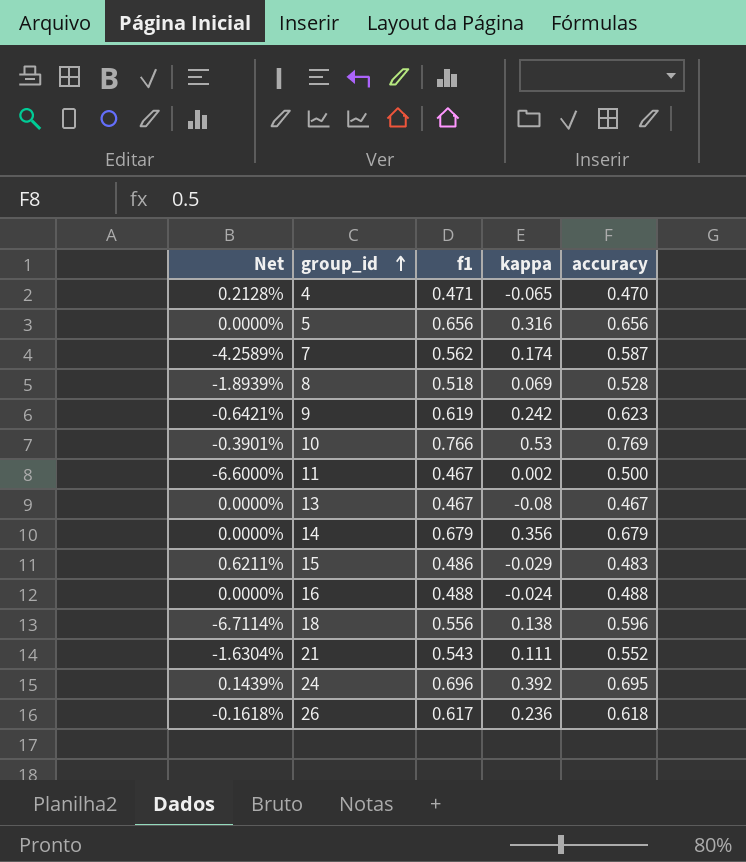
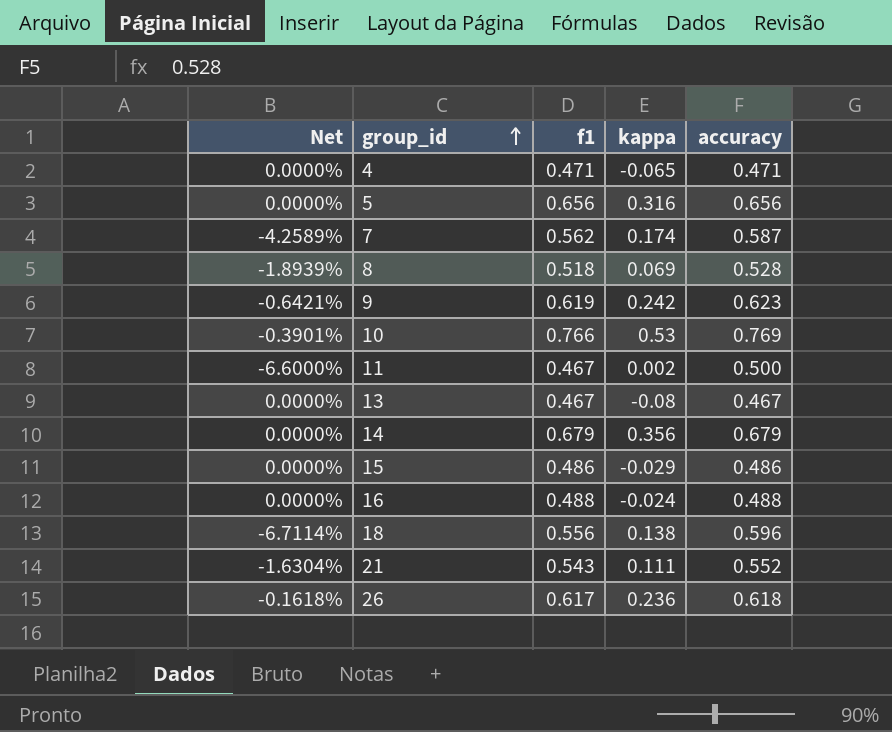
row 24: 0.1439% | 0.696 | 0.392 | 0.695 -> none
4 | Net: 0.2128% -> 0.0000%
4 | accuracy: 0.470 -> 0.471
15 | Net: 0.6211% -> 0.0000%
15 | accuracy: 0.483 -> 0.486

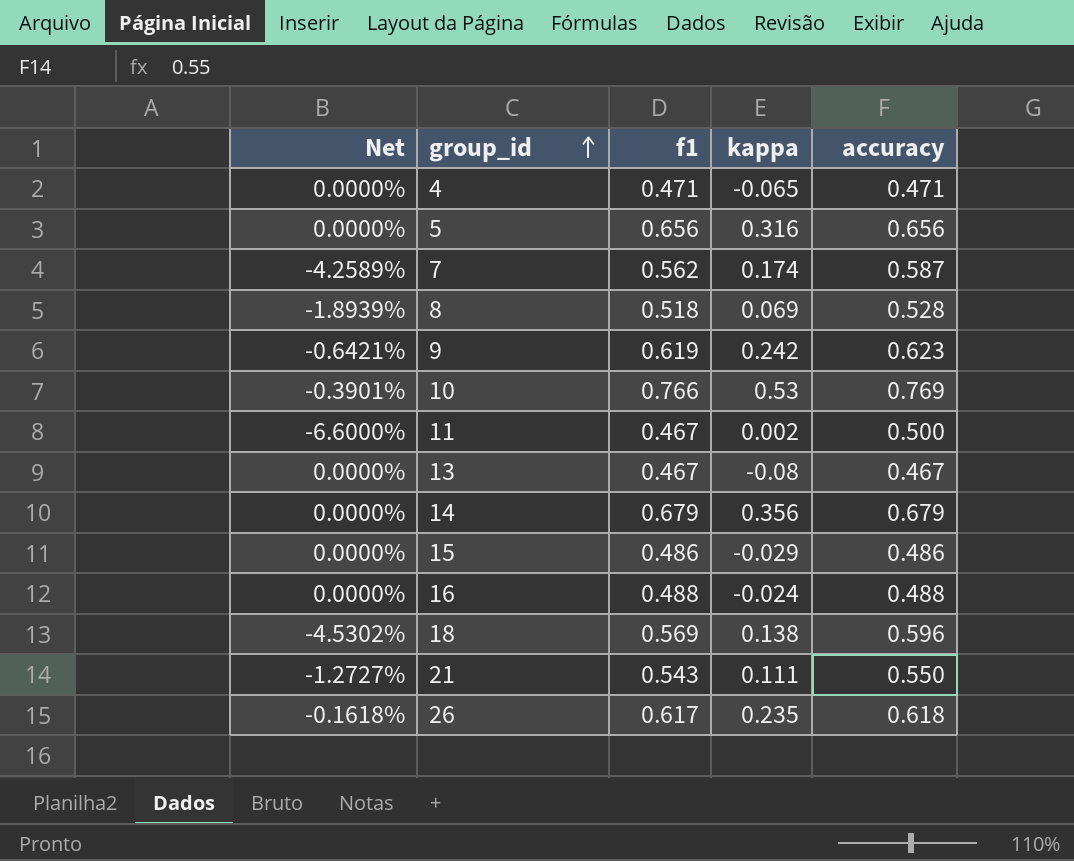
18 | Net: -6.7114% -> -4.5302%
18 | f1: 0.556 -> 0.569
21 | Net: -1.6304% -> -1.2727%
21 | accuracy: 0.552 -> 0.550
26 | kappa: 0.236 -> 0.235

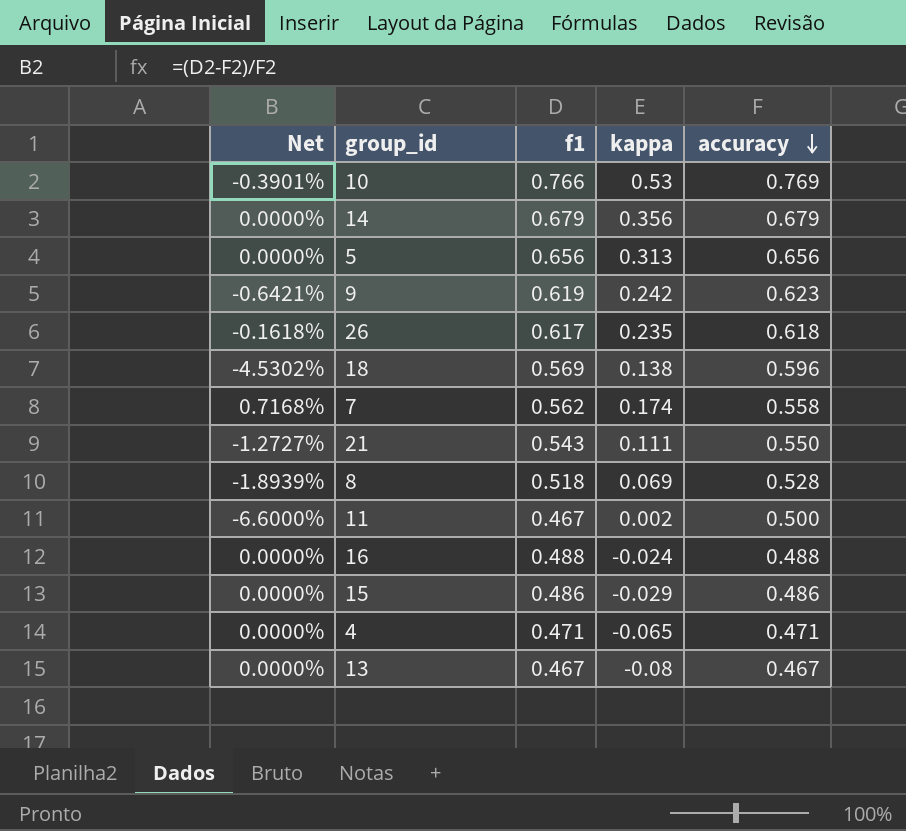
row order: group_id ascending -> accuracy descending
5 | kappa: 0.316 -> 0.313
7 | Net: -4.2589% -> 0.7168%
7 | accuracy: 0.587 -> 0.558

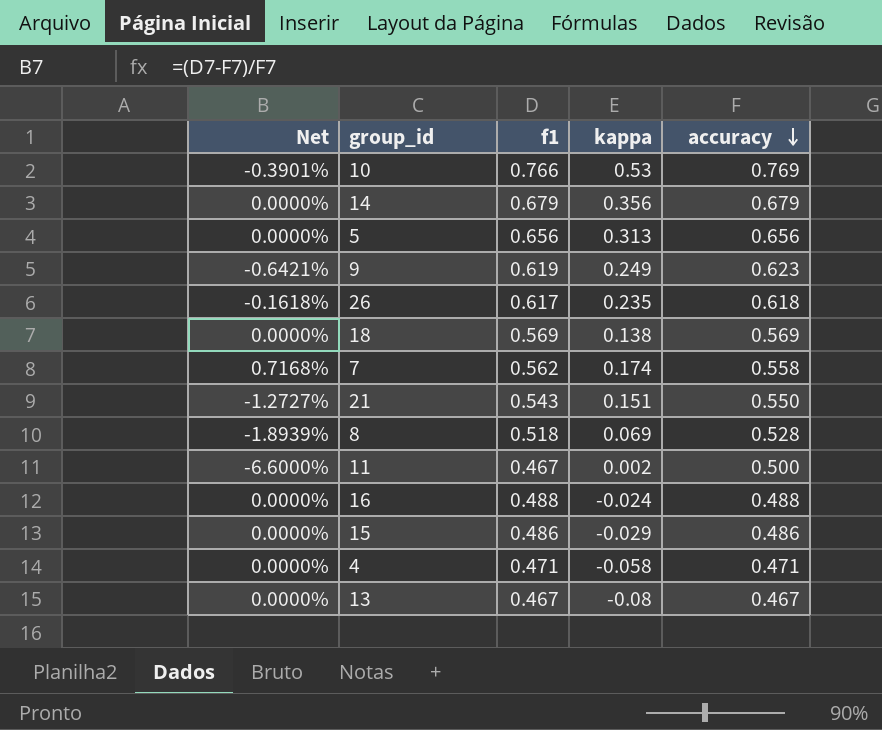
9 | kappa: 0.242 -> 0.249
18 | Net: -4.5302% -> 0.0000%
18 | accuracy: 0.596 -> 0.569
21 | kappa: 0.111 -> 0.151
4 | kappa: -0.065 -> -0.058

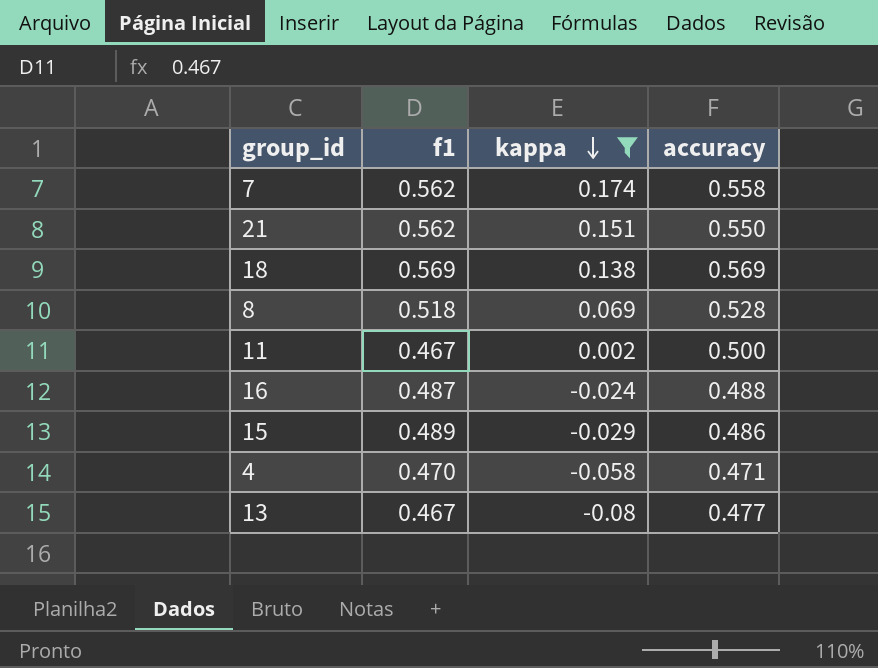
filter: none -> kappa <= 0.174
row order: accuracy descending -> kappa descending
column Net | formula: ([f1] - [accuracy]) / [accuracy] -> none
21 | f1: 0.543 -> 0.562
16 | f1: 0.488 -> 0.487
15 | f1: 0.486 -> 0.489
4 | f1: 0.471 -> 0.470
13 | accuracy: 0.467 -> 0.477

